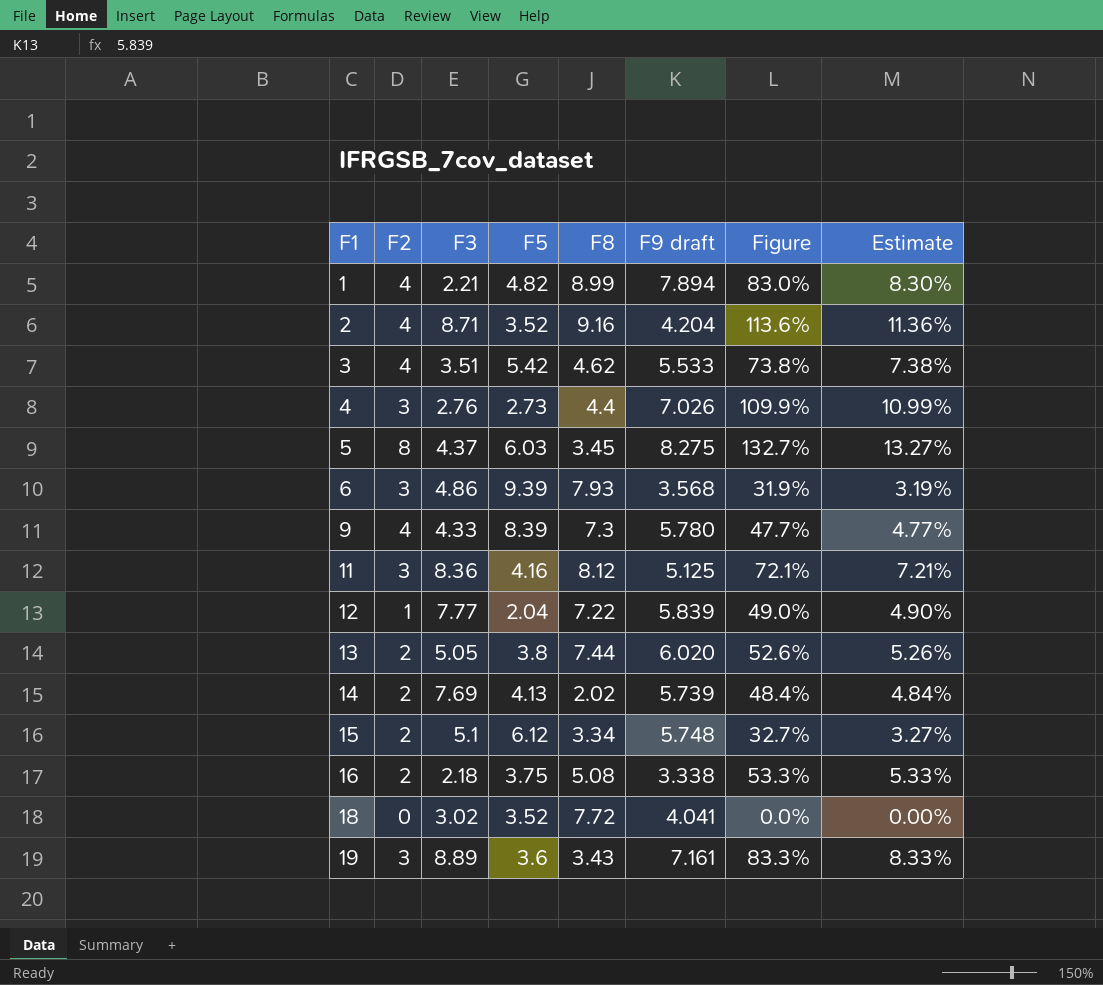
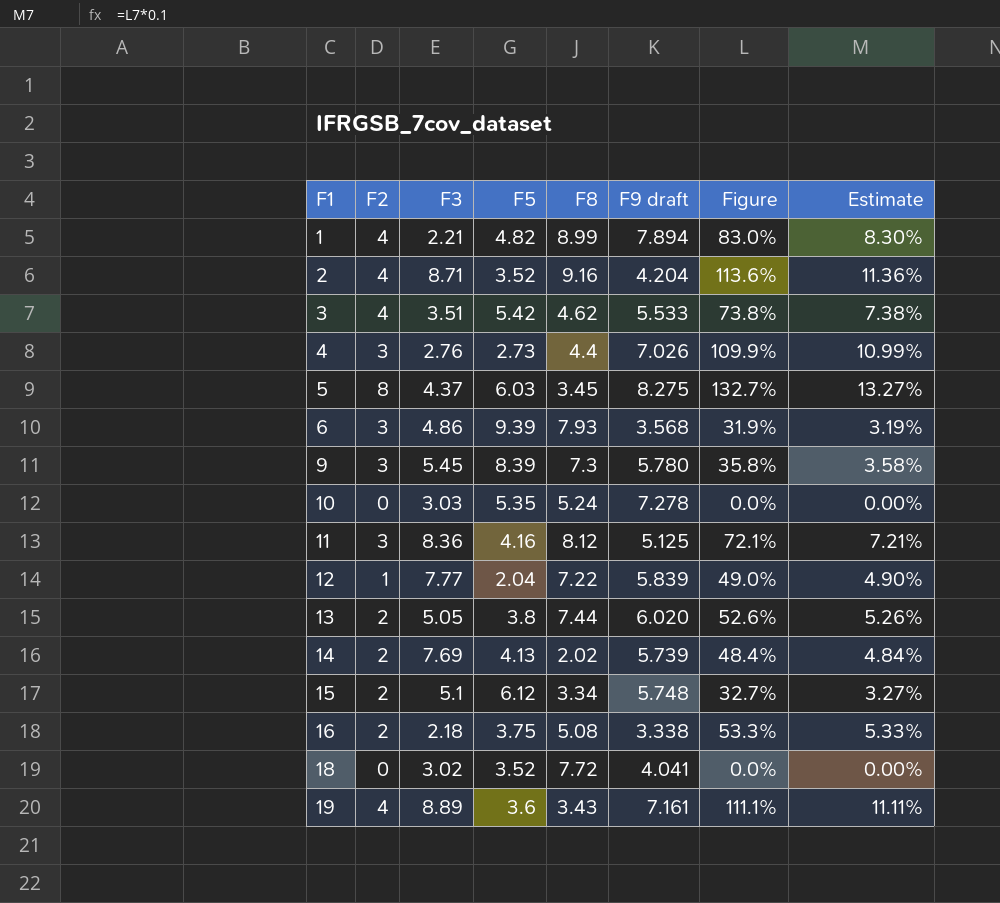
9 | F2: 4 -> 3
9 | F3: 4.33 -> 5.45
9 | Figure: 47.7% -> 35.8%
9 | Estimate: 4.77% -> 3.58%
row 10: none -> 0 | 3.03 | 5.35 | 5.24 | 7.278 | 0.0% | 0.00%
19 | F2: 3 -> 4
19 | Figure: 83.3% -> 111.1%
19 | Estimate: 8.33% -> 11.11%

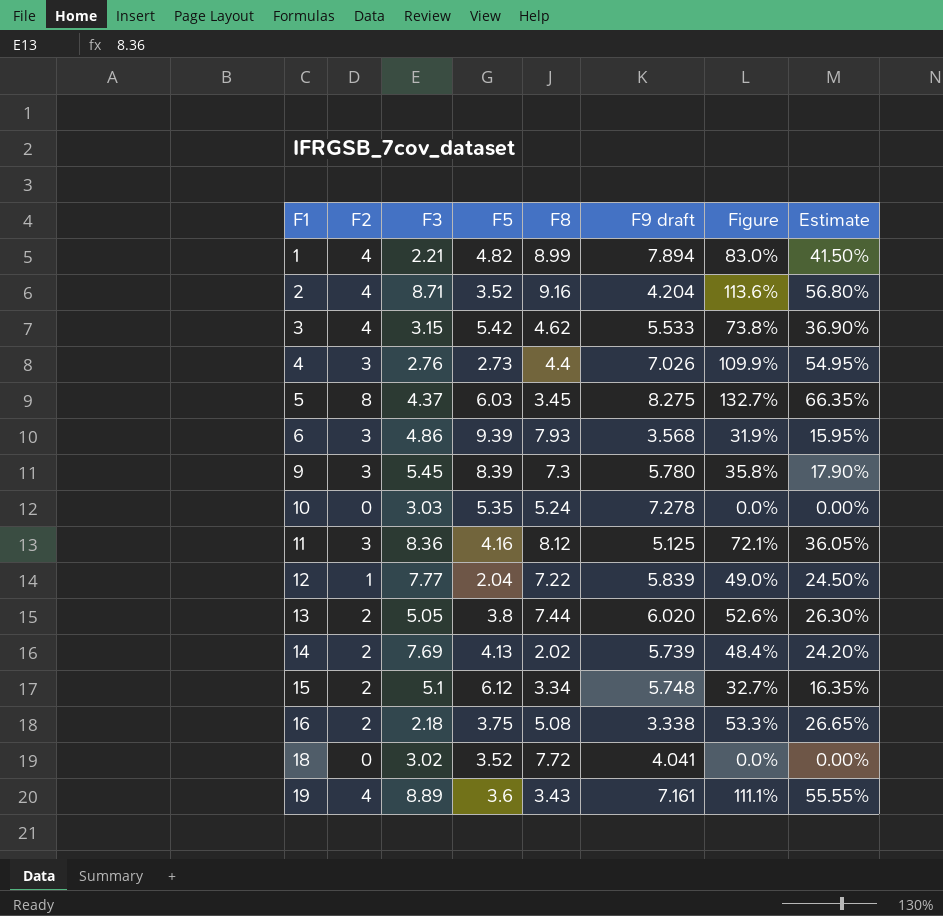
column Estimate | formula: [Figure] * 0.1 -> [Figure] * 0.5
3 | F3: 3.51 -> 3.15

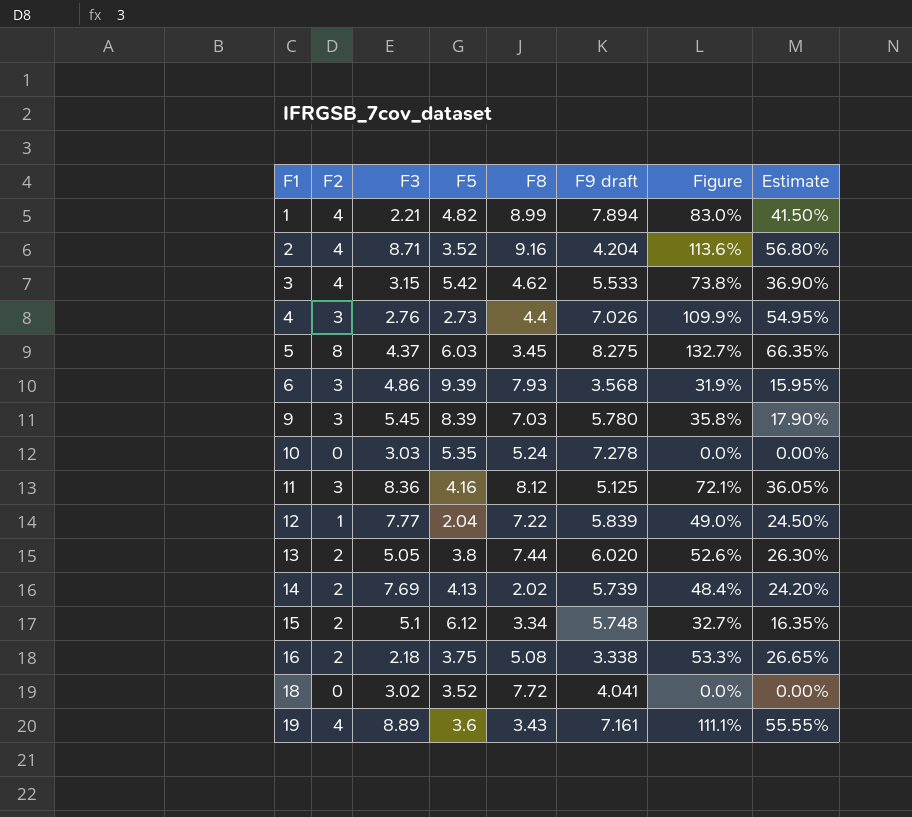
9 | F8: 7.3 -> 7.03

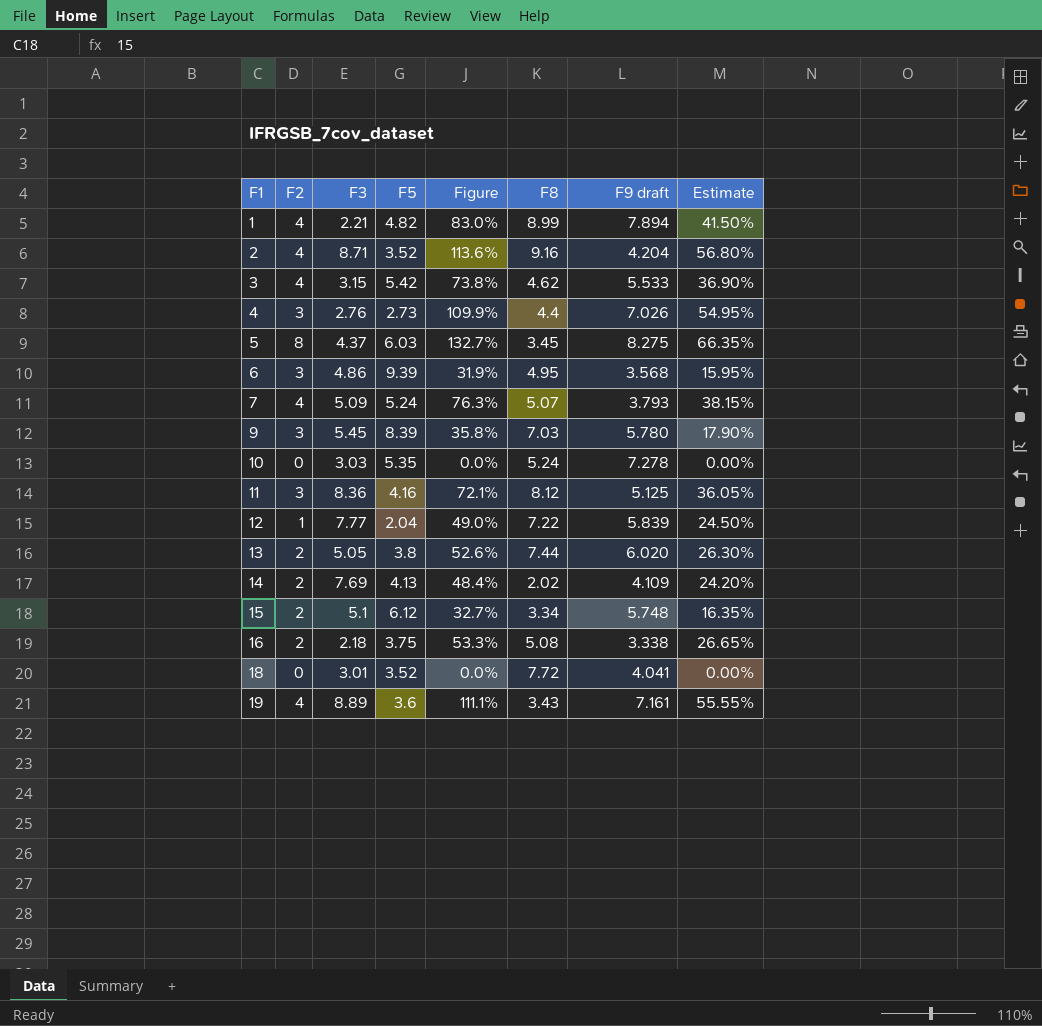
column Figure | position: 7 -> 5
6 | F8: 7.93 -> 4.95
row 7: none -> 4 | 5.09 | 5.24 | 76.3% | 5.07 | 3.793 | 38.15%
14 | F9 draft: 5.739 -> 4.109
18 | F3: 3.02 -> 3.01

